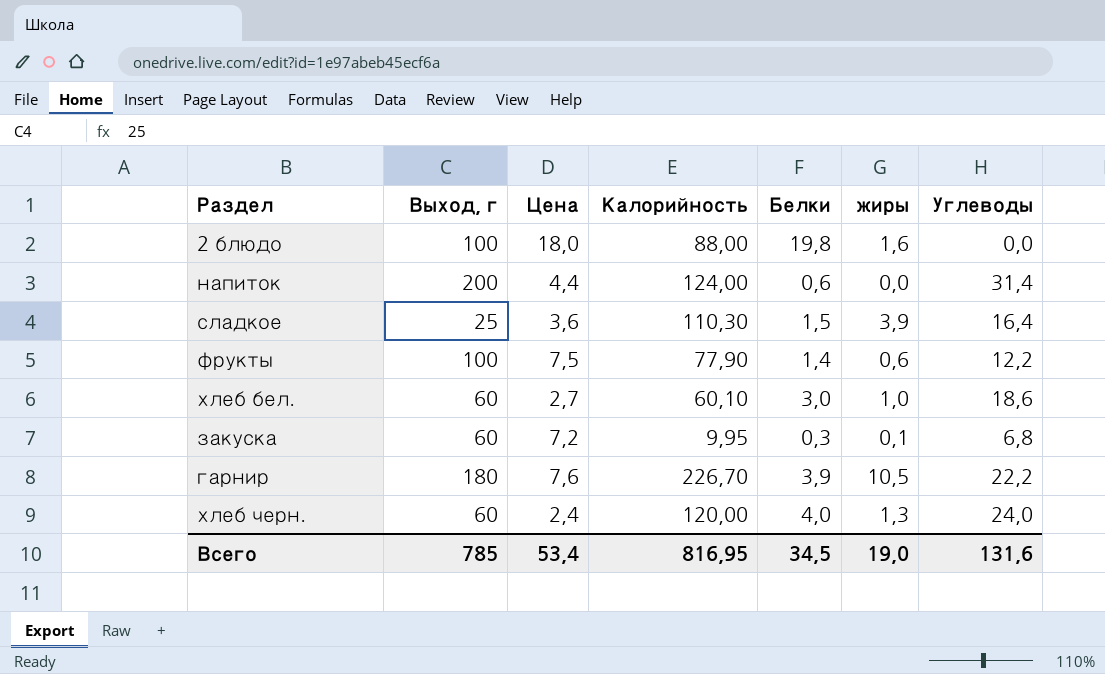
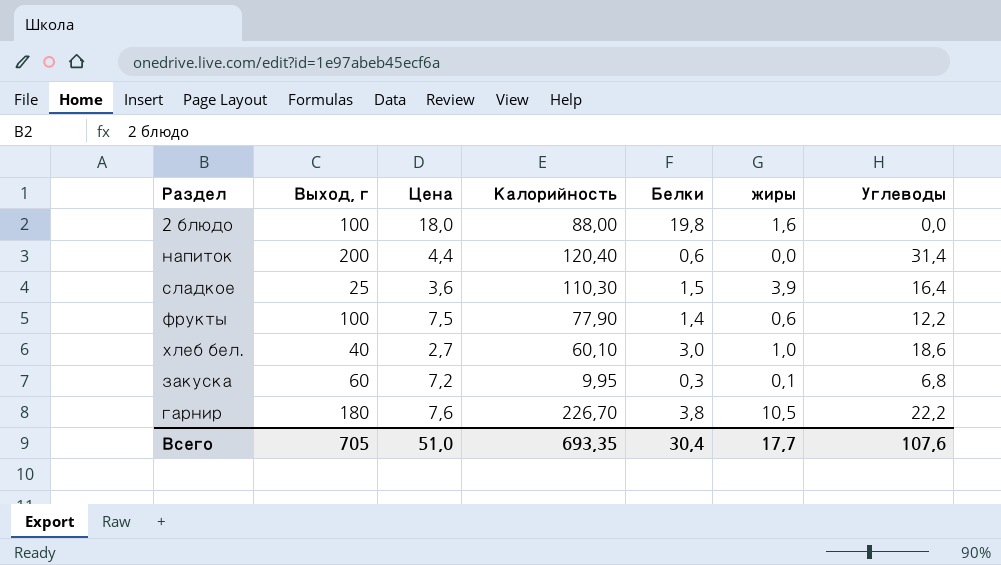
row хлеб черн.: 60 | 2,4 | 120,00 | 4,0 | 1,3 | 24,0 -> none
напиток | Калорийность: 124,00 -> 120,40
хлеб бел. | Выход, г: 60 -> 40
гарнир | Белки: 3,9 -> 3,8
Всего | Выход, г: 785 -> 705
Всего | Цена: 53,4 -> 51,0
Всего | Калорийность: 816,95 -> 693,35
Всего | Белки: 34,5 -> 30,4
Всего | жиры: 19,0 -> 17,7
Всего | Углеводы: 131,6 -> 107,6

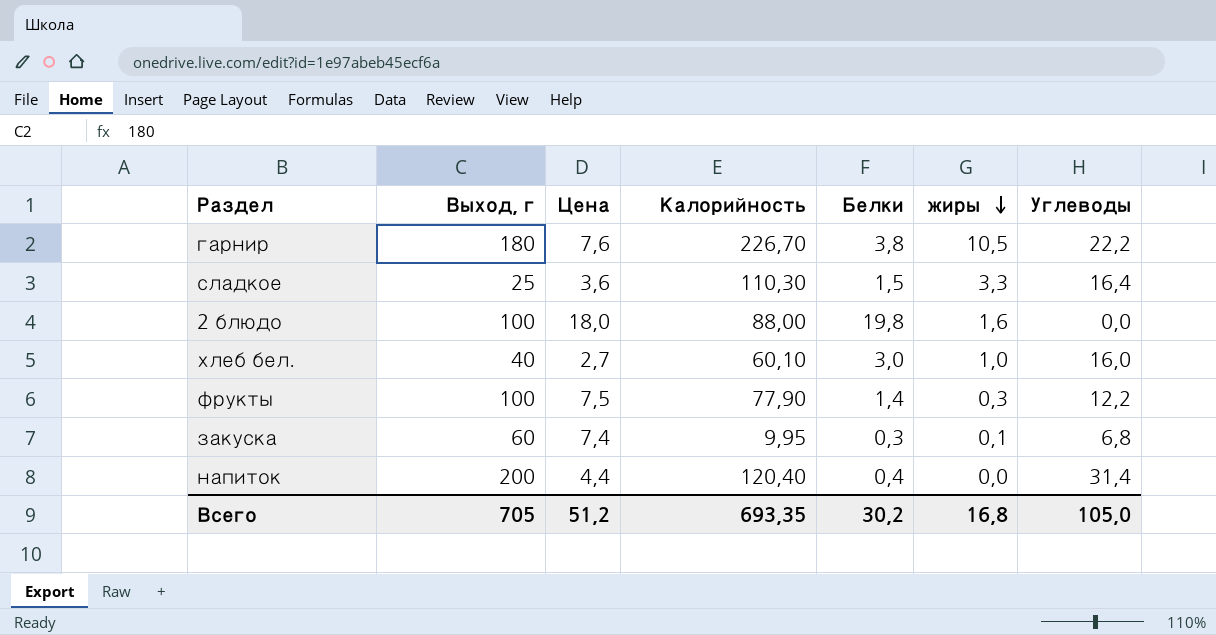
row order: none -> жиры descending
сладкое | жиры: 3,9 -> 3,3
хлеб бел. | Углеводы: 18,6 -> 16,0
фрукты | жиры: 0,6 -> 0,3
закуска | Цена: 7,2 -> 7,4
напиток | Белки: 0,6 -> 0,4
Всего | Цена: 51,0 -> 51,2
Всего | Белки: 30,4 -> 30,2
Всего | жиры: 17,7 -> 16,8
Всего | Углеводы: 107,6 -> 105,0

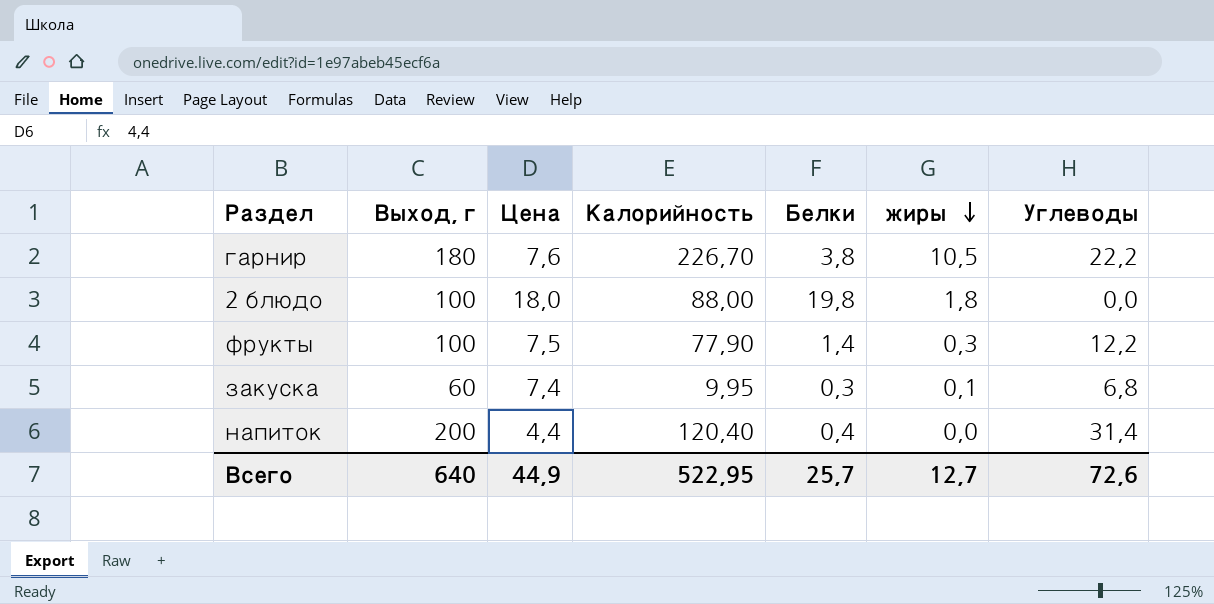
row сладкое: 25 | 3,6 | 110,30 | 1,5 | 3,3 | 16,4 -> none
row хлеб бел.: 40 | 2,7 | 60,10 | 3,0 | 1,0 | 16,0 -> none
2 блюдо | жиры: 1,6 -> 1,8
Всего | Выход, г: 705 -> 640
Всего | Цена: 51,2 -> 44,9
Всего | Калорийность: 693,35 -> 522,95
Всего | Белки: 30,2 -> 25,7
Всего | жиры: 16,8 -> 12,7
Всего | Углеводы: 105,0 -> 72,6

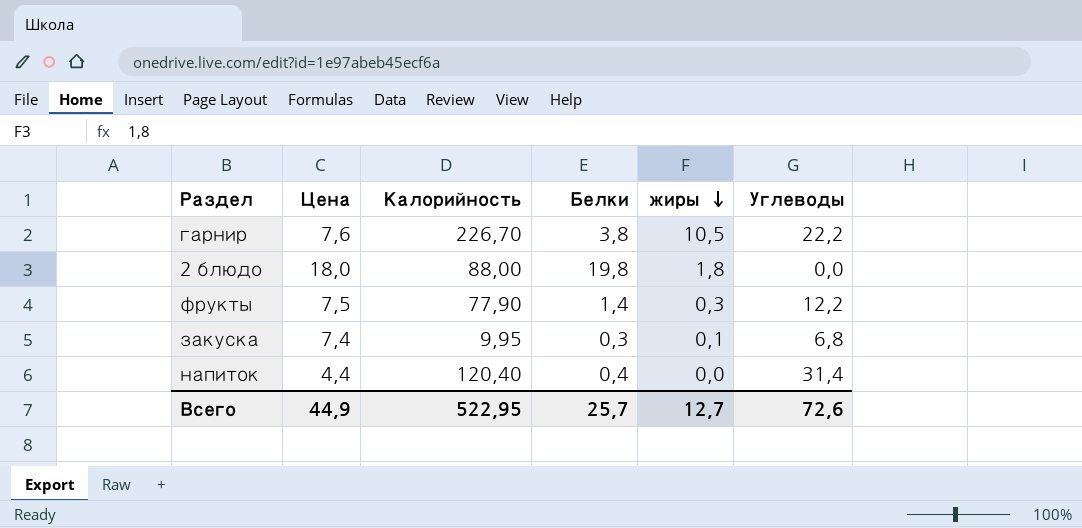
column Выход, г | position: 2 -> none

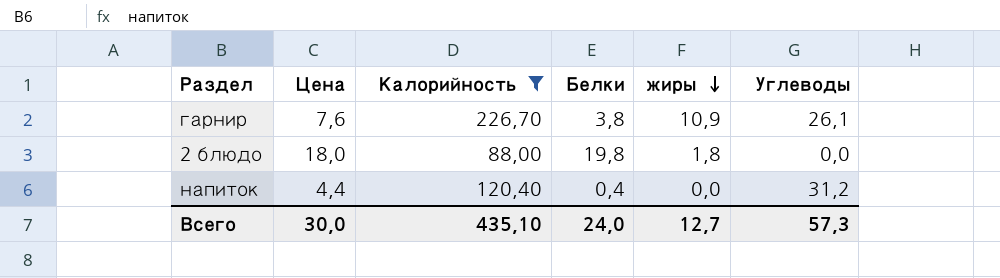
filter: none -> Калорийность >= 88,00
гарнир | жиры: 10,5 -> 10,9
гарнир | Углеводы: 22,2 -> 26,1
напиток | Углеводы: 31,4 -> 31,2
Всего | Цена: 44,9 -> 30,0
Всего | Калорийность: 522,95 -> 435,10
Всего | Белки: 25,7 -> 24,0
Всего | Углеводы: 72,6 -> 57,3

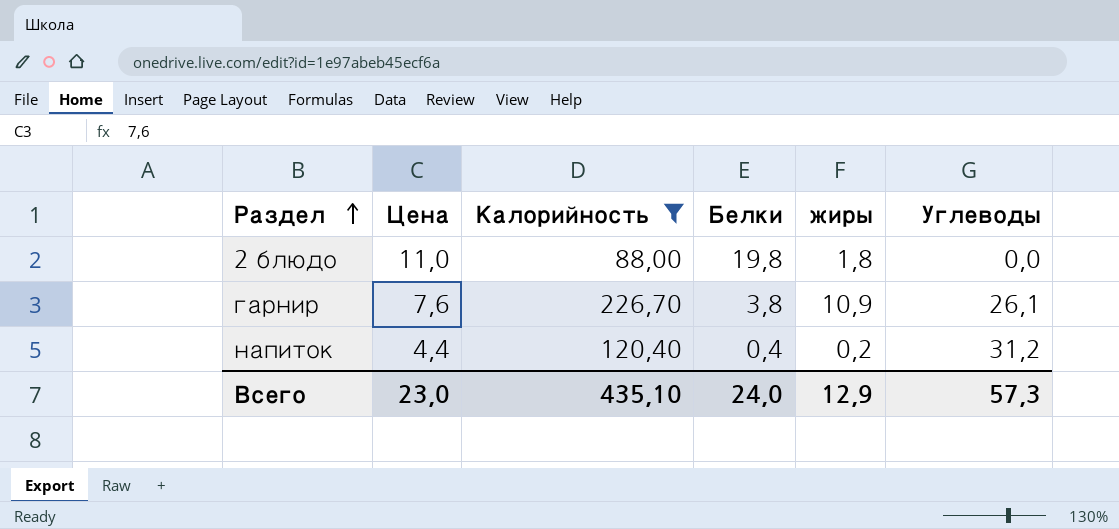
row order: жиры descending -> Раздел ascending
2 блюдо | Цена: 18,0 -> 11,0
напиток | жиры: 0,0 -> 0,2
Всего | Цена: 30,0 -> 23,0
Всего | жиры: 12,7 -> 12,9

